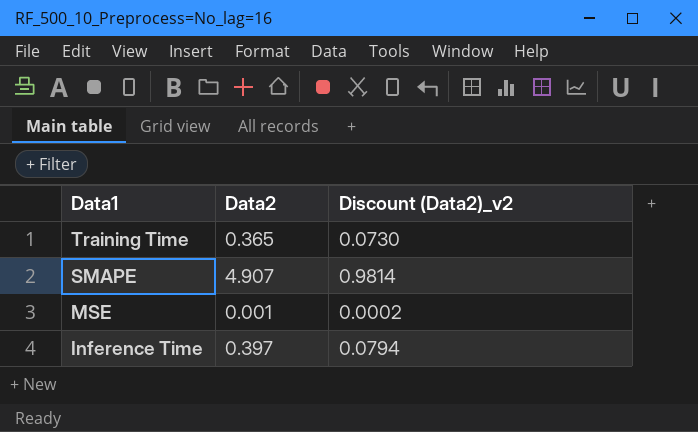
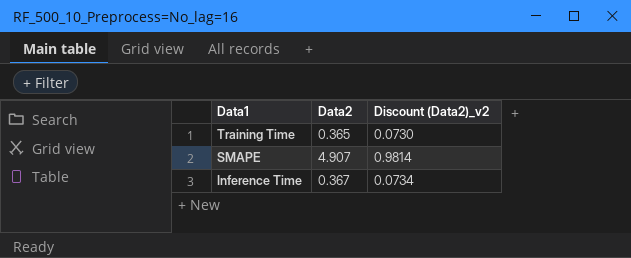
row MSE: 0.001 | 0.0002 -> none
Inference Time | Data2: 0.397 -> 0.367
Inference Time | Discount (Data2)_v2: 0.0794 -> 0.0734

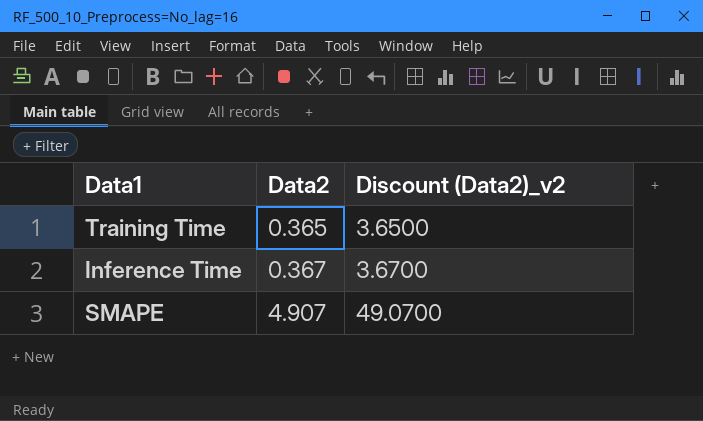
row order: Data1 descending -> Data2 ascending
column Discount (Data2)_v2 | formula: [Data2] * 0.2 -> [Data2] * 10

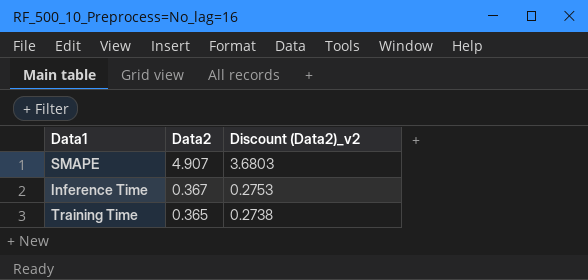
row order: Data2 ascending -> Data2 descending
column Discount (Data2)_v2 | formula: [Data2] * 10 -> [Data2] * 0.75

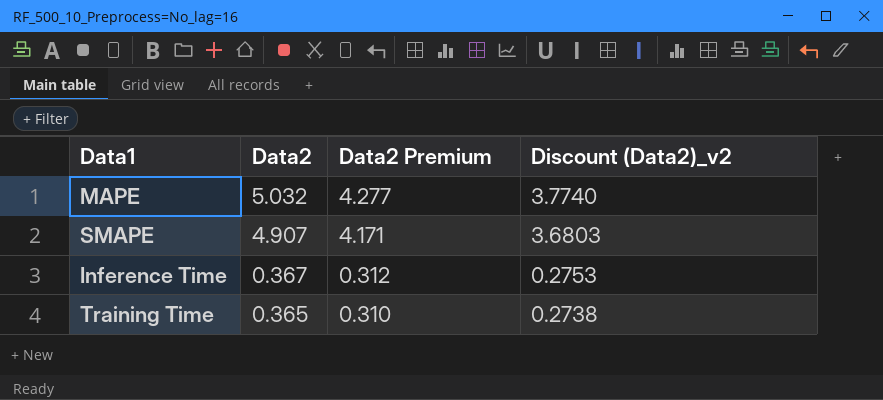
column Data2 Premium | formula: none -> [Data2] * 0.85
row MAPE: none -> 5.032 | 4.277 | 3.7740

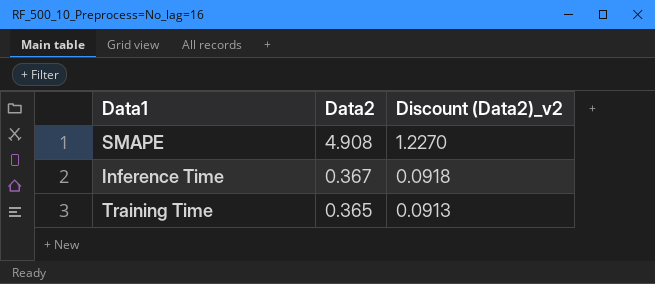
column Data2 Premium | formula: [Data2] * 0.85 -> none
column Discount (Data2)_v2 | formula: [Data2] * 0.75 -> [Data2] * 0.25
row MAPE: 5.032 | 4.277 | 3.7740 -> none
SMAPE | Data2: 4.907 -> 4.908

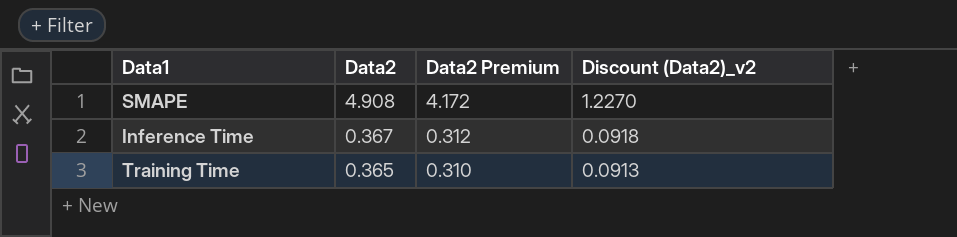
column Data2 Premium | formula: none -> [Data2] * 0.85

